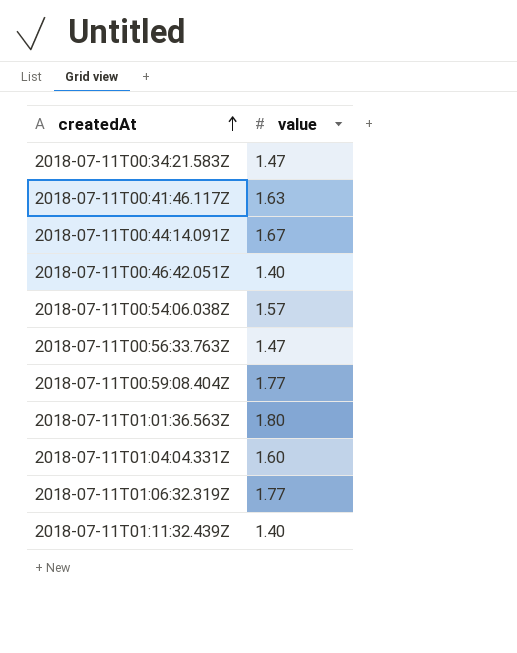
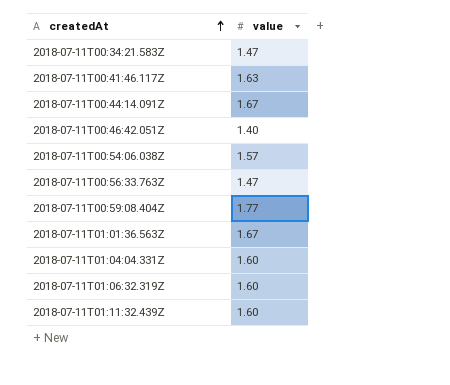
2018-07-11T01:01:36.563Z | value: 1.80 -> 1.67
2018-07-11T01:06:32.319Z | value: 1.77 -> 1.60
2018-07-11T01:11:32.439Z | value: 1.40 -> 1.60

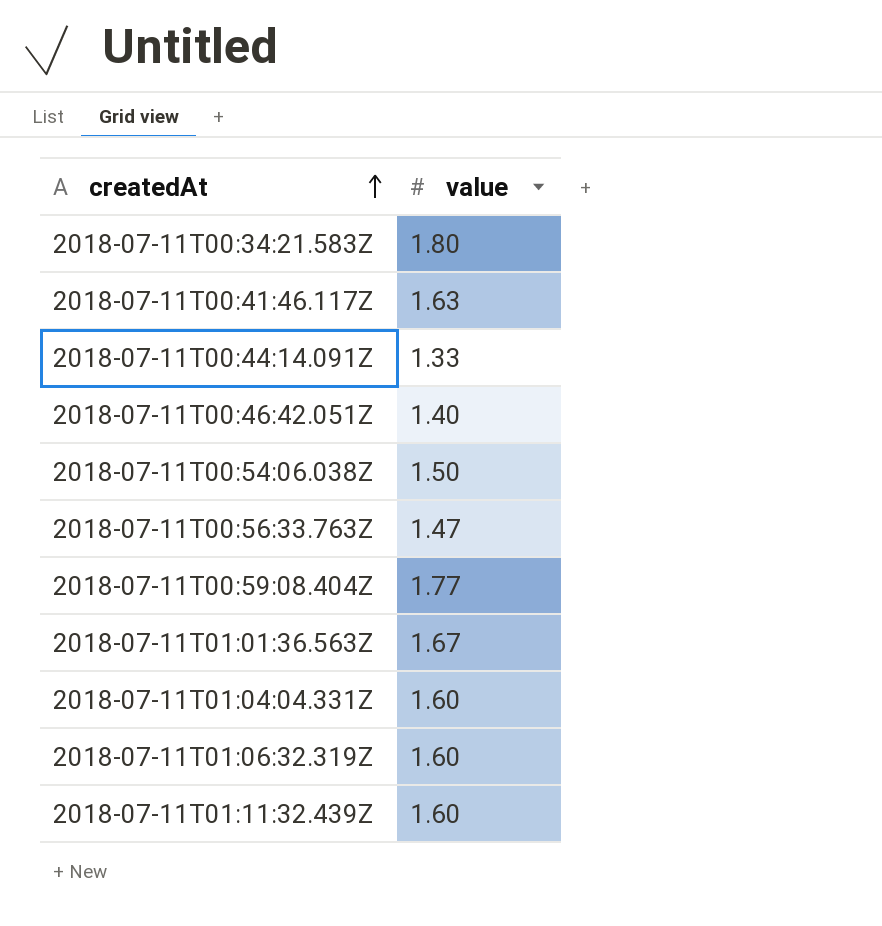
2018-07-11T00:34:21.583Z | value: 1.47 -> 1.80
2018-07-11T00:44:14.091Z | value: 1.67 -> 1.33
2018-07-11T00:54:06.038Z | value: 1.57 -> 1.50

